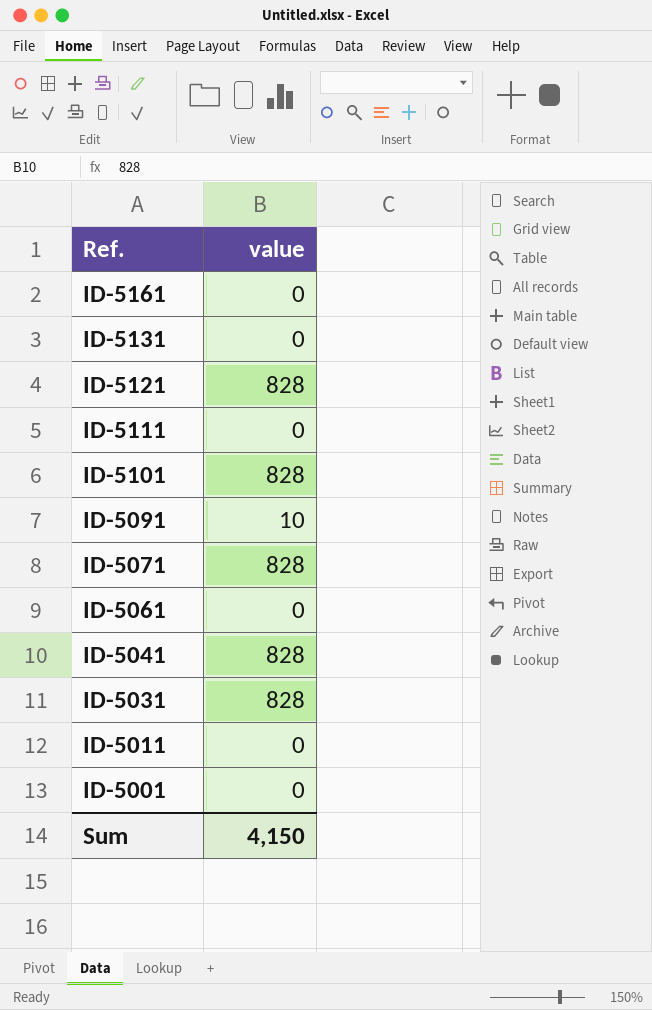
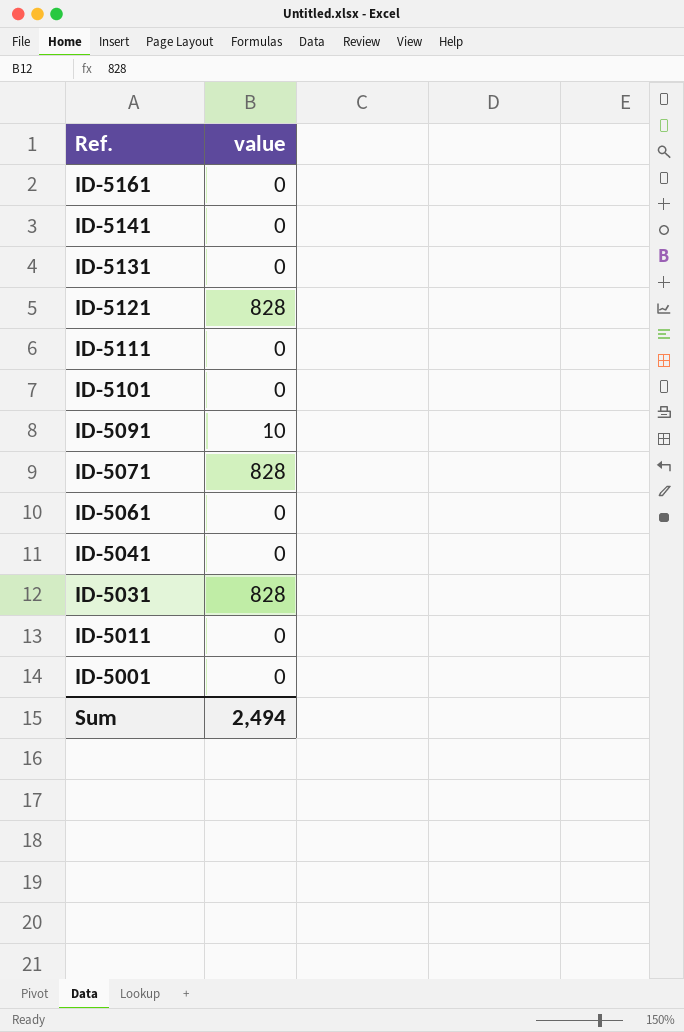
row ID-5141: none -> 0
ID-5101 | value: 828 -> 0
ID-5041 | value: 828 -> 0
Sum | value: 4,150 -> 2,494

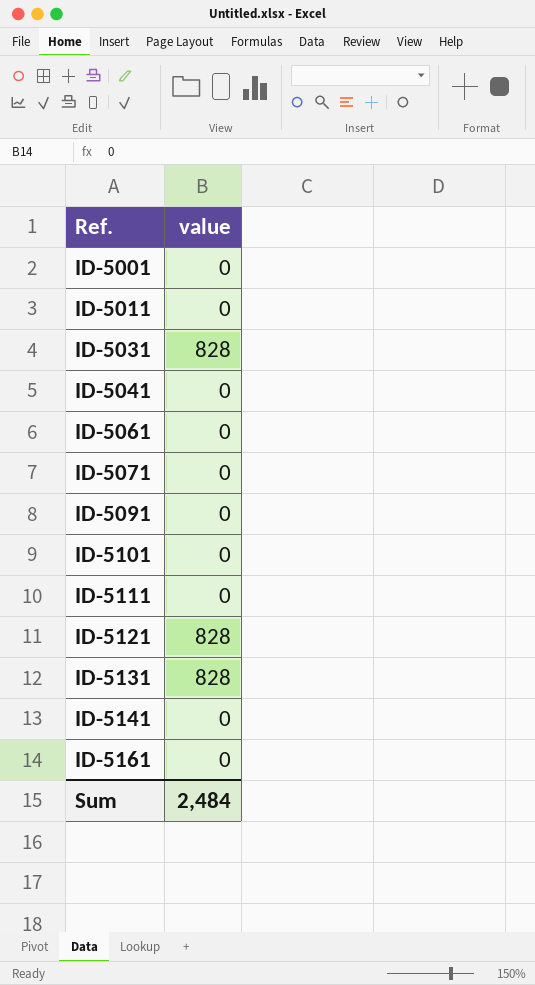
row order: Ref. descending -> Ref. ascending
ID-5071 | value: 828 -> 0
ID-5091 | value: 10 -> 0
ID-5131 | value: 0 -> 828
Sum | value: 2,494 -> 2,484

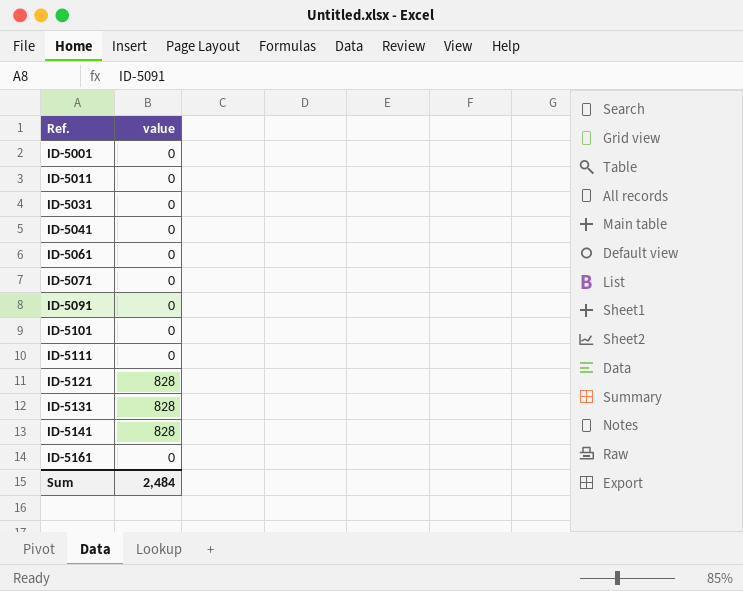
ID-5031 | value: 828 -> 0
ID-5141 | value: 0 -> 828

